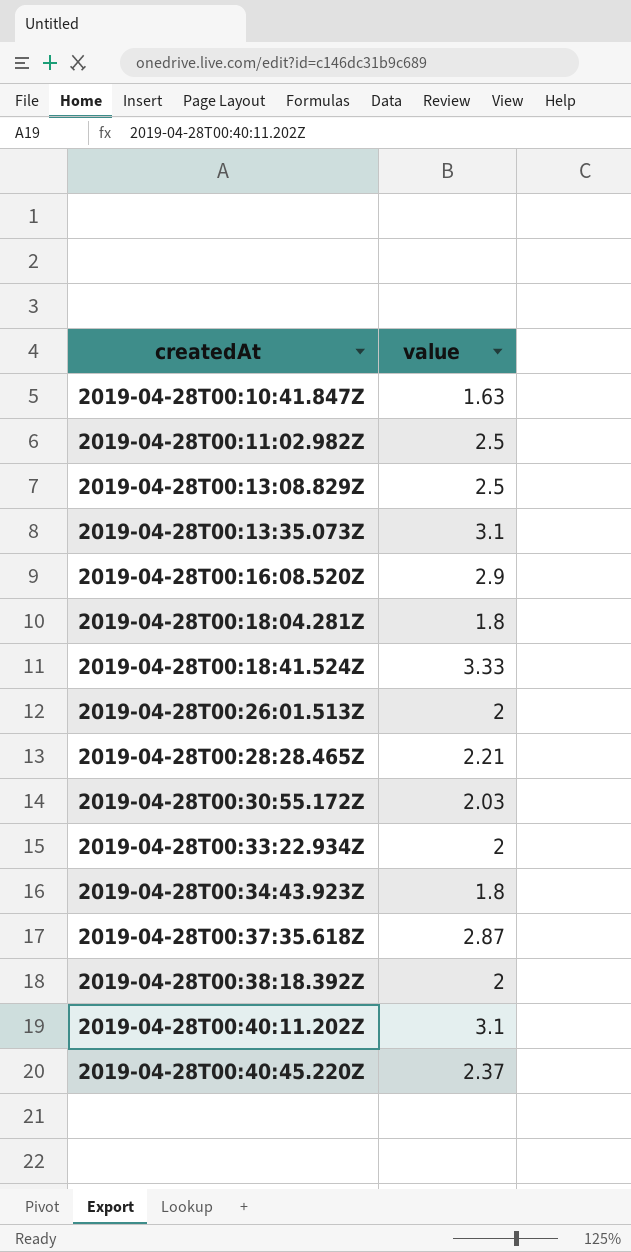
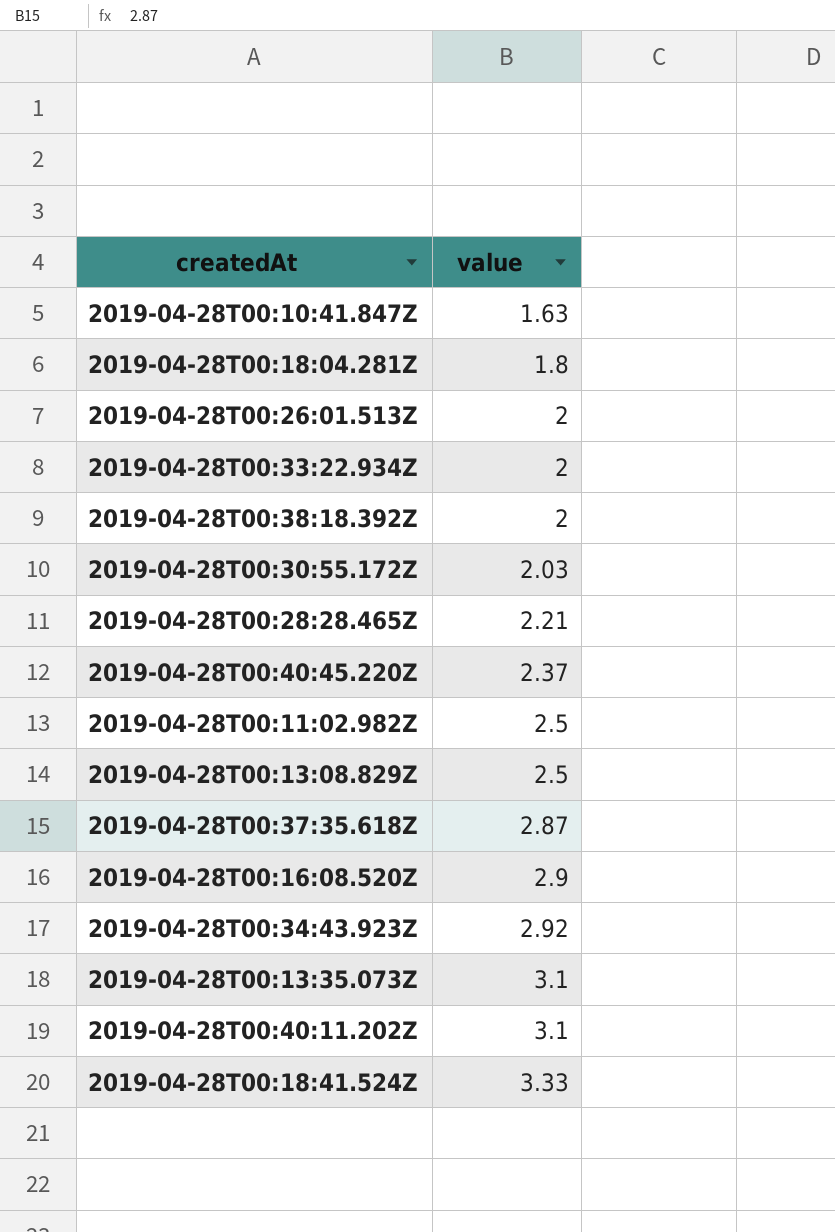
row order: createdAt ascending -> value ascending
2019-04-28T00:34:43.923Z | value: 1.8 -> 2.92

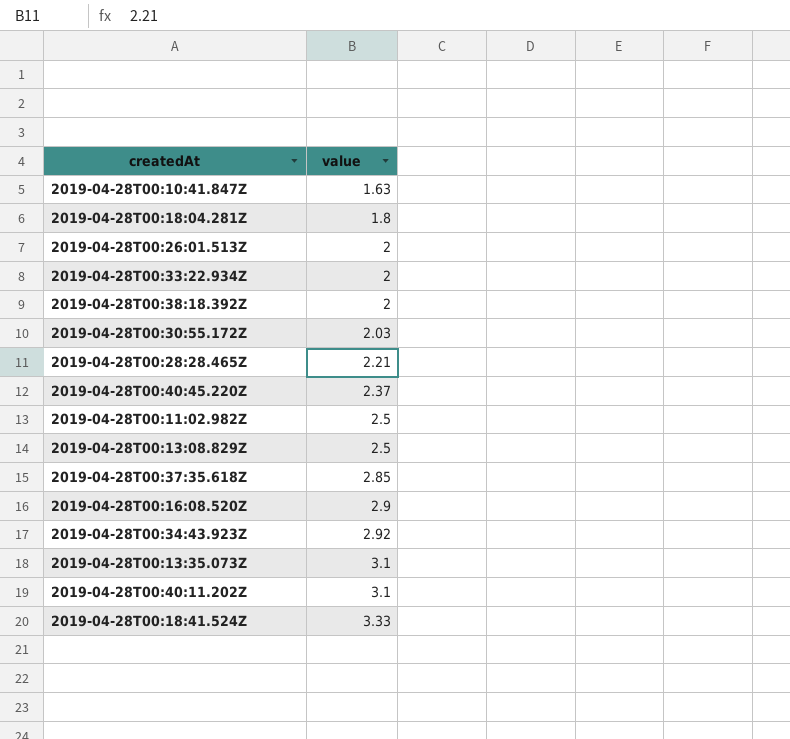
2019-04-28T00:37:35.618Z | value: 2.87 -> 2.85

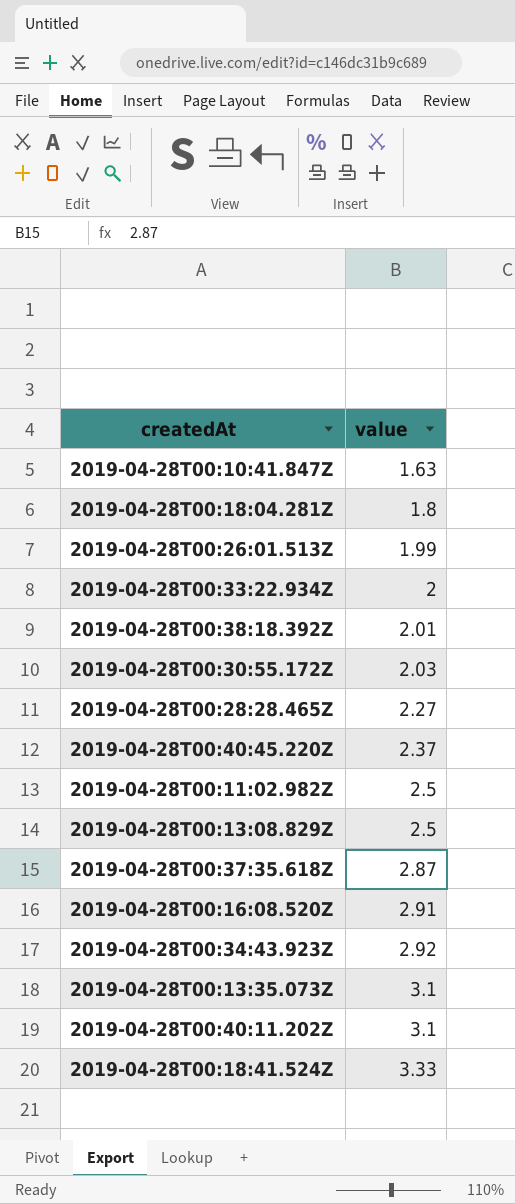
2019-04-28T00:26:01.513Z | value: 2 -> 1.99
2019-04-28T00:38:18.392Z | value: 2 -> 2.01
2019-04-28T00:28:28.465Z | value: 2.21 -> 2.27
2019-04-28T00:37:35.618Z | value: 2.85 -> 2.87
2019-04-28T00:16:08.520Z | value: 2.9 -> 2.91

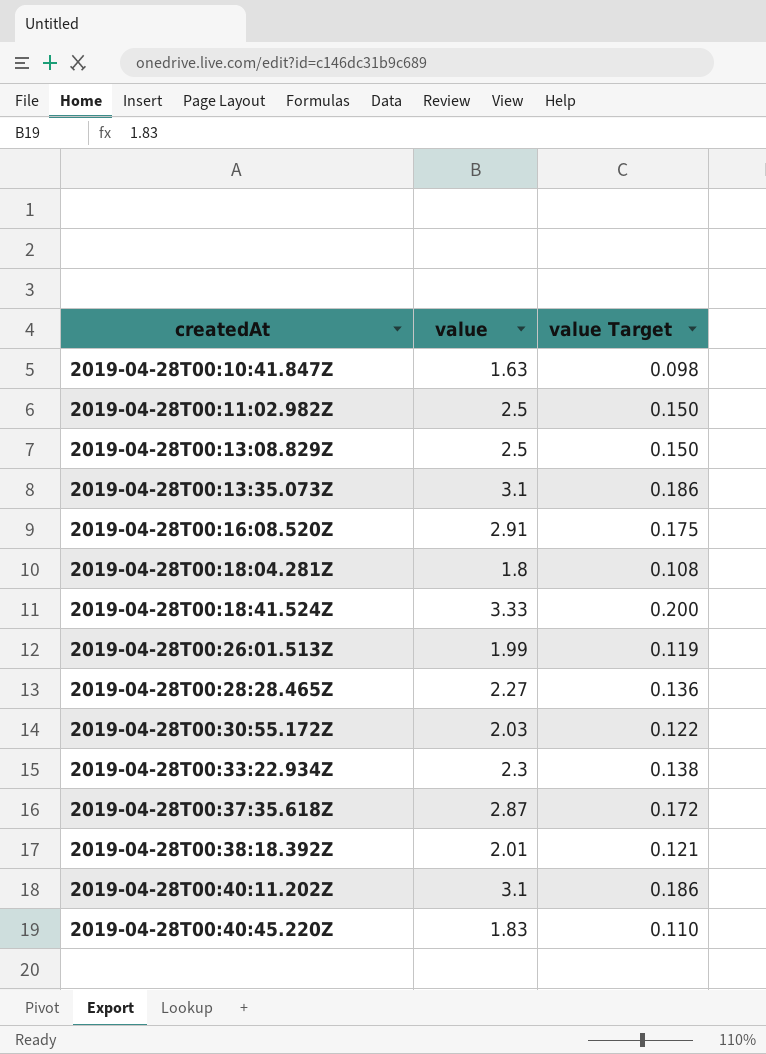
row order: value ascending -> createdAt ascending
column value Target | formula: none -> [value] * 0.06
row 2019-04-28T00:34:43.923Z: 2.92 -> none
2019-04-28T00:33:22.934Z | value: 2 -> 2.3
2019-04-28T00:40:45.220Z | value: 2.37 -> 1.83

